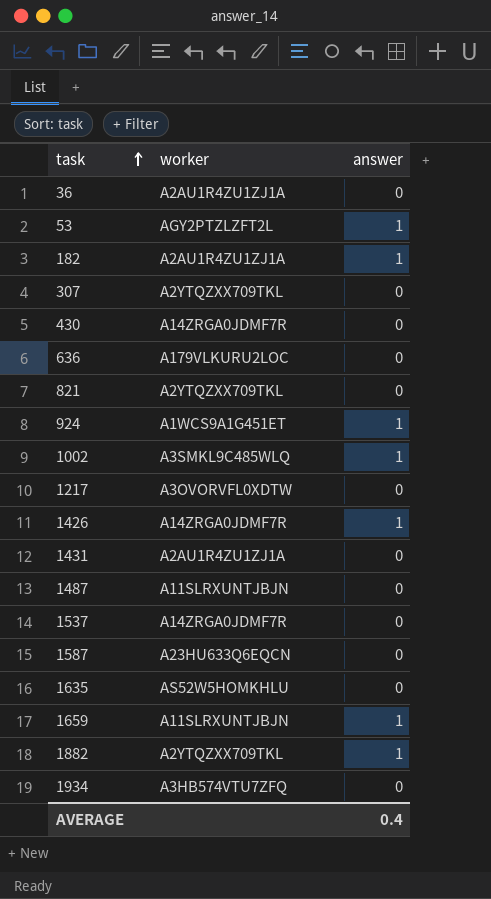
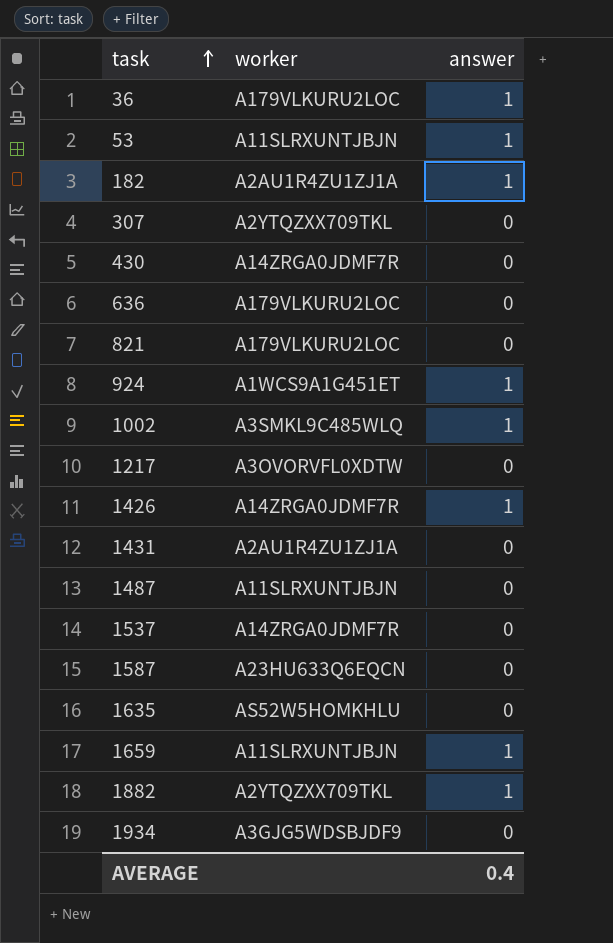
36 | worker: A2AU1R4ZU1ZJ1A -> A179VLKURU2LOC
36 | answer: 0 -> 1
53 | worker: AGY2PTZLZFT2L -> A11SLRXUNTJBJN
821 | worker: A2YTQZXX709TKL -> A179VLKURU2LOC
1934 | worker: A3HB574VTU7ZFQ -> A3GJG5WDSBJDF9

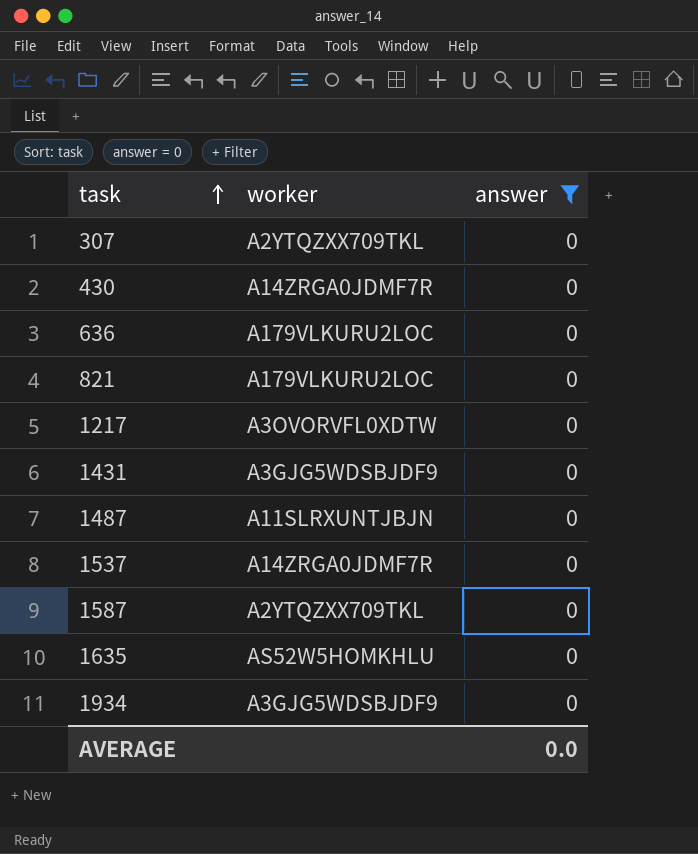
filter: none -> answer = 0
1431 | worker: A2AU1R4ZU1ZJ1A -> A3GJG5WDSBJDF9
1587 | worker: A23HU633Q6EQCN -> A2YTQZXX709TKL
AVERAGE | answer: 0.4 -> 0.0

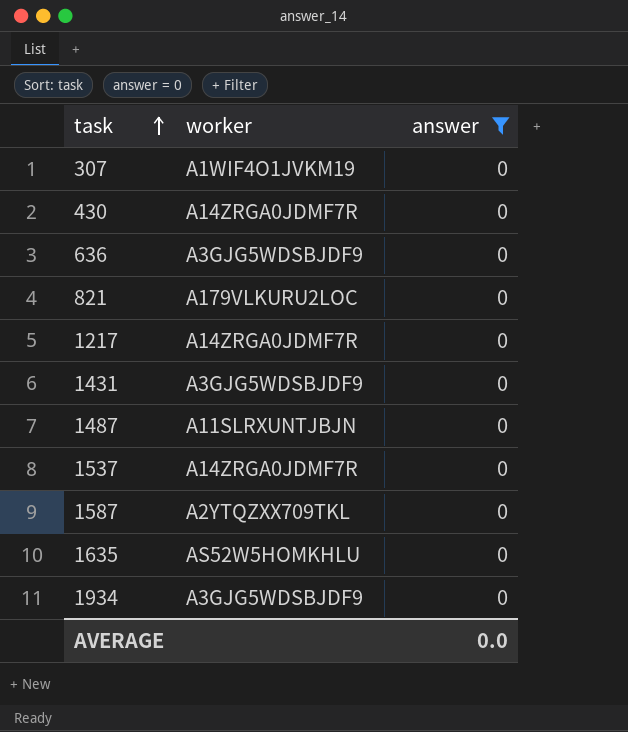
307 | worker: A2YTQZXX709TKL -> A1WIF4O1JVKM19
636 | worker: A179VLKURU2LOC -> A3GJG5WDSBJDF9
1217 | worker: A3OVORVFL0XDTW -> A14ZRGA0JDMF7R

